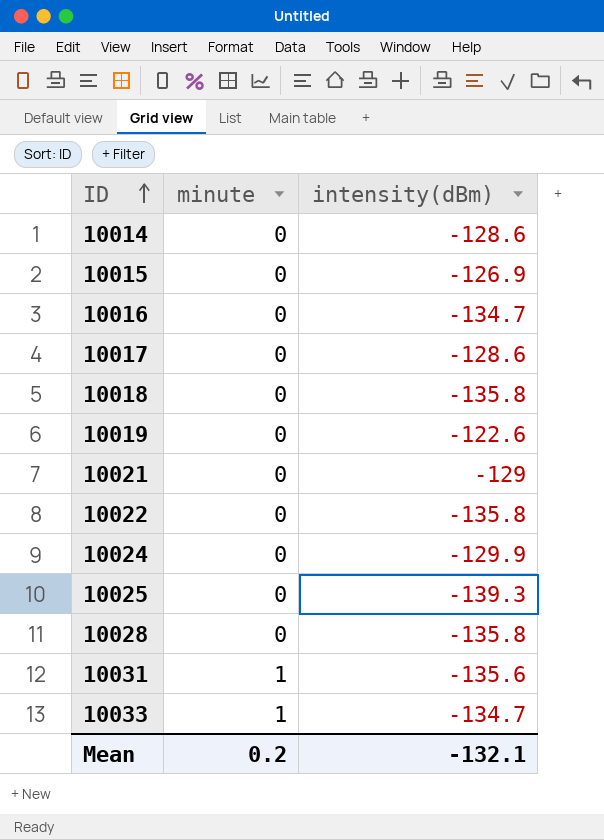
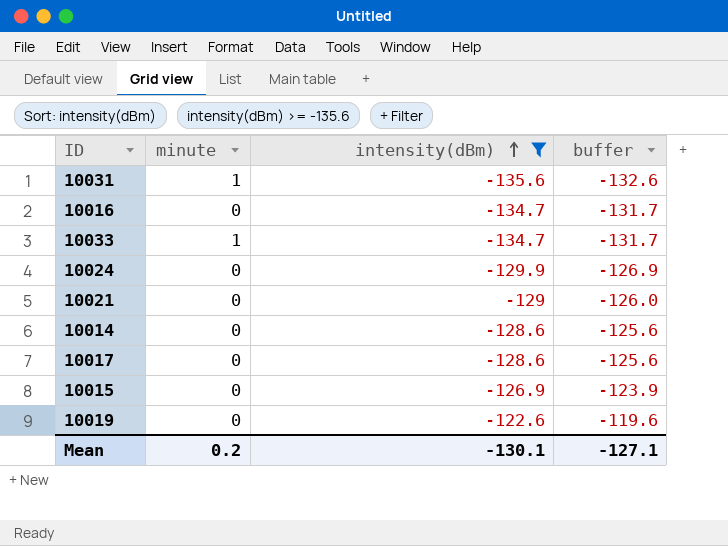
filter: none -> intensity(dBm) >= -135.6
row order: ID ascending -> intensity(dBm) ascending
column buffer | formula: none -> [intensity(dBm)] + 3
Mean | intensity(dBm): -132.1 -> -130.1

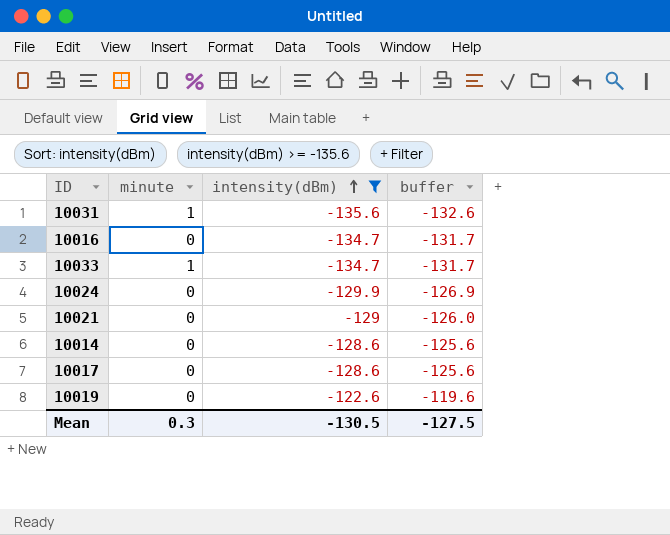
row 10015: 0 | -126.9 | -123.9 -> none
Mean | minute: 0.2 -> 0.3
Mean | intensity(dBm): -130.1 -> -130.5
Mean | buffer: -127.1 -> -127.5

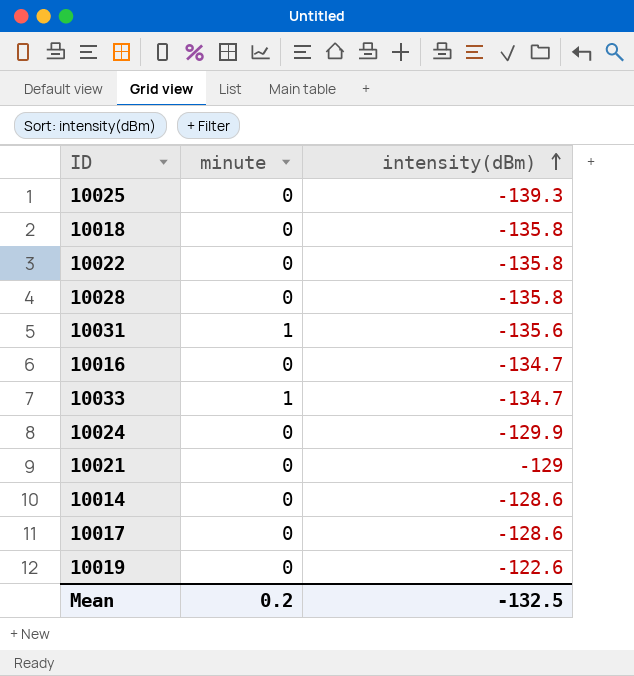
filter: intensity(dBm) >= -135.6 -> none
column buffer | formula: [intensity(dBm)] + 3 -> none
Mean | minute: 0.3 -> 0.2
Mean | intensity(dBm): -130.5 -> -132.5

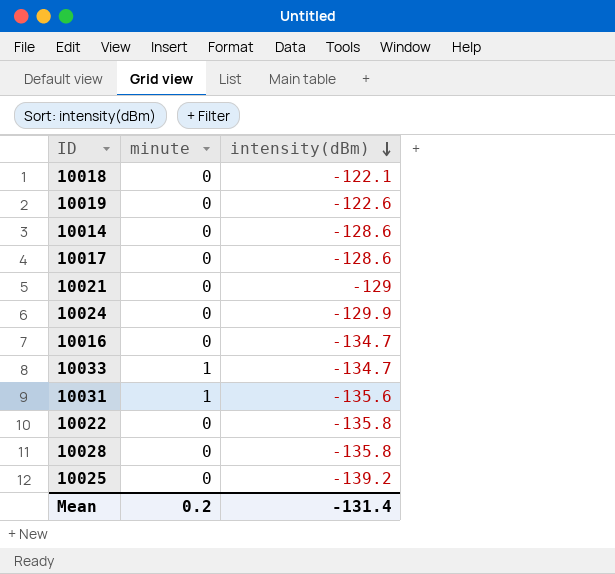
row order: intensity(dBm) ascending -> intensity(dBm) descending
10018 | intensity(dBm): -135.8 -> -122.1
10025 | intensity(dBm): -139.3 -> -139.2
Mean | intensity(dBm): -132.5 -> -131.4

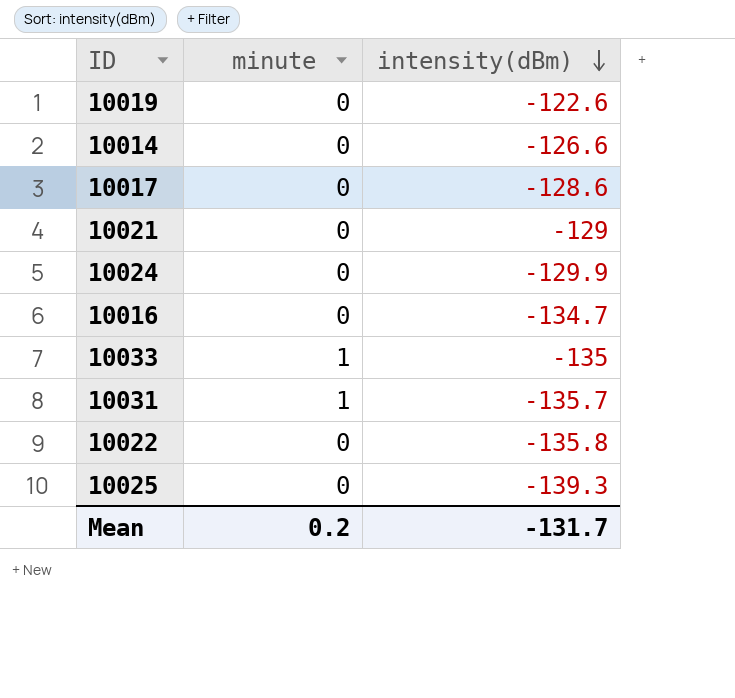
row 10018: 0 | -122.1 -> none
row 10028: 0 | -135.8 -> none
10014 | intensity(dBm): -128.6 -> -126.6
10033 | intensity(dBm): -134.7 -> -135
10031 | intensity(dBm): -135.6 -> -135.7
10025 | intensity(dBm): -139.2 -> -139.3
Mean | intensity(dBm): -131.4 -> -131.7

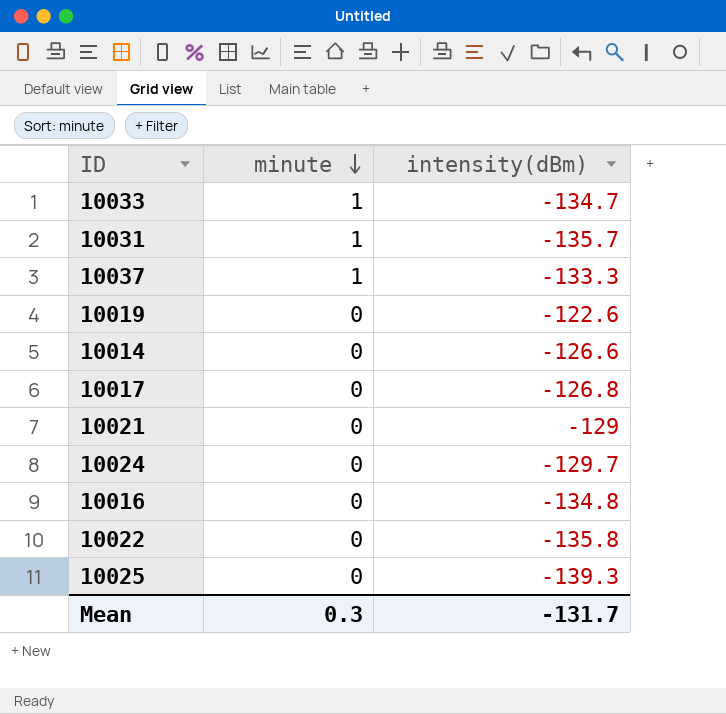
row order: intensity(dBm) descending -> minute descending
10033 | intensity(dBm): -135 -> -134.7
row 10037: none -> 1 | -133.3
10017 | intensity(dBm): -128.6 -> -126.8
10024 | intensity(dBm): -129.9 -> -129.7
10016 | intensity(dBm): -134.7 -> -134.8
Mean | minute: 0.2 -> 0.3

